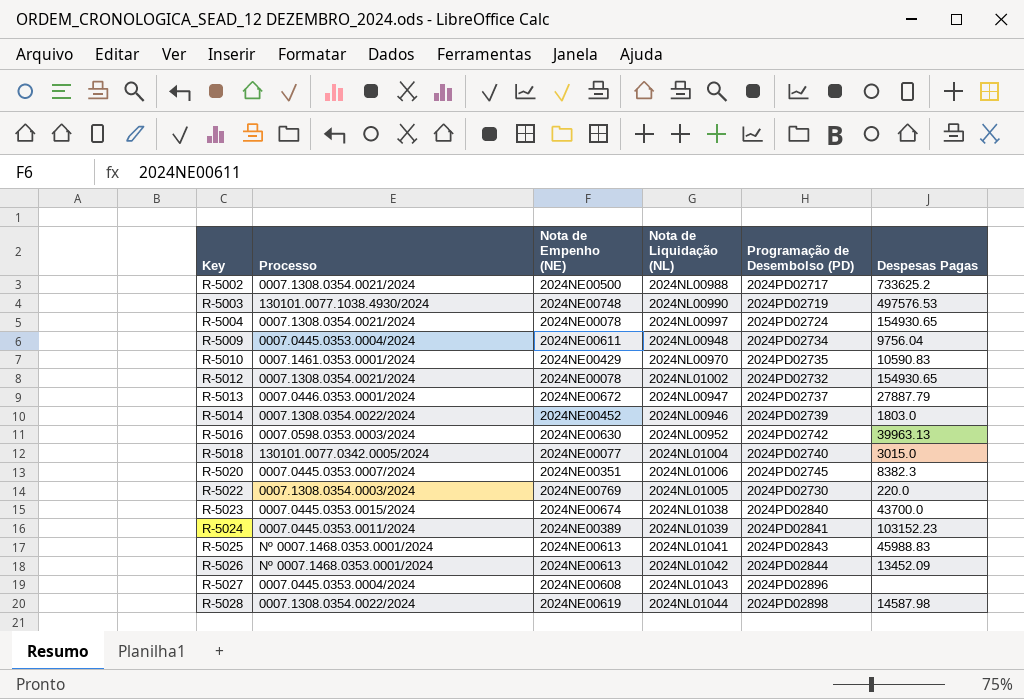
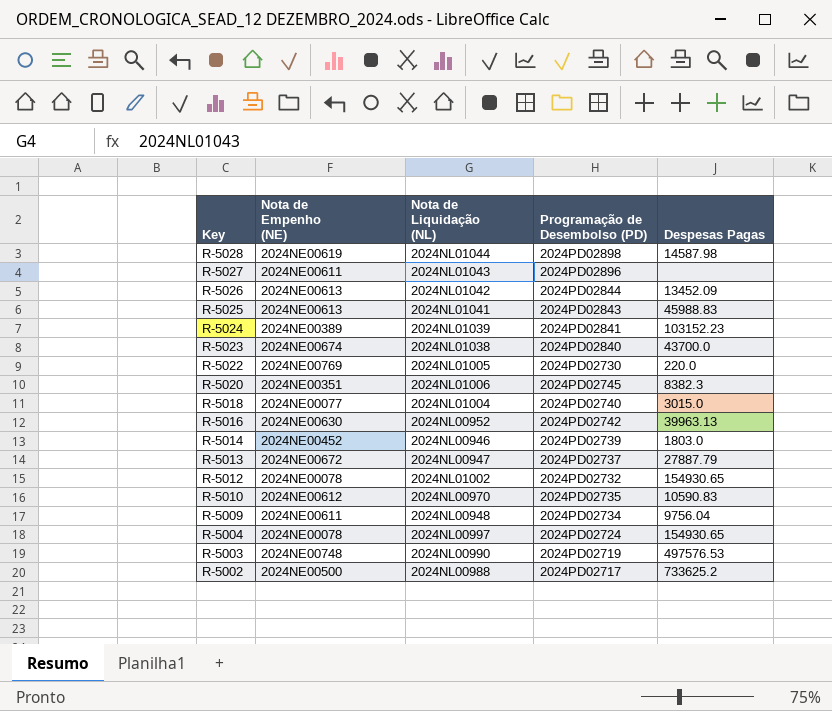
row order: Key ascending -> Key descending
column Processo | position: 2 -> none
R-5027 | Nota de Empenho (NE): 2024NE00608 -> 2024NE00611
R-5010 | Nota de Empenho (NE): 2024NE00429 -> 2024NE00612

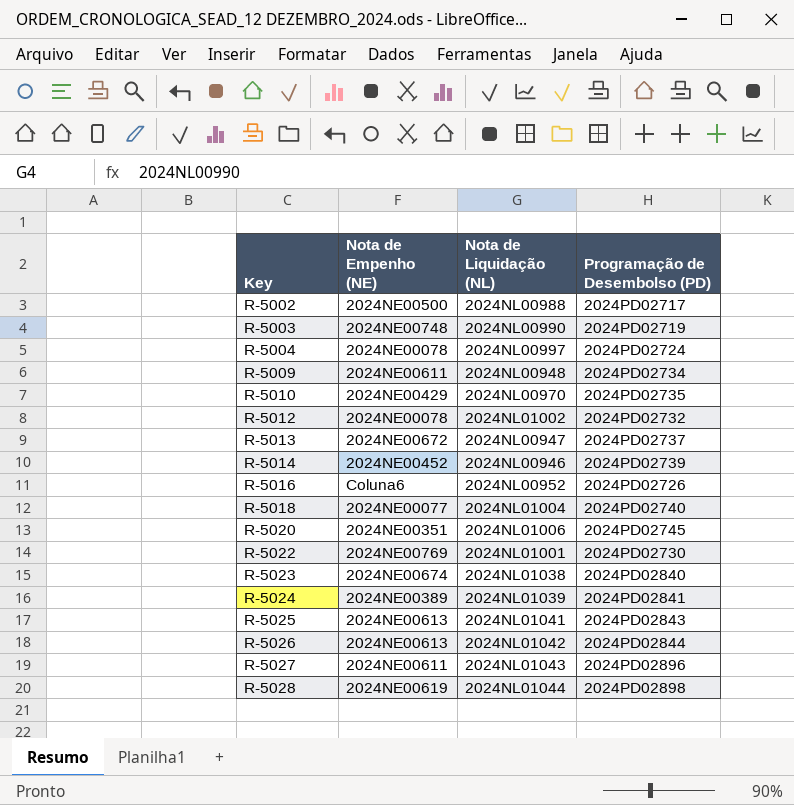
row order: Key descending -> Key ascending
column Despesas Pagas | position: 5 -> none
R-5010 | Nota de Empenho (NE): 2024NE00612 -> 2024NE00429
R-5016 | Nota de Empenho (NE): 2024NE00630 -> Coluna6
R-5016 | Programação de Desembolso (PD): 2024PD02742 -> 2024PD02726
R-5022 | Nota de Liquidação (NL): 2024NL01005 -> 2024NL01001

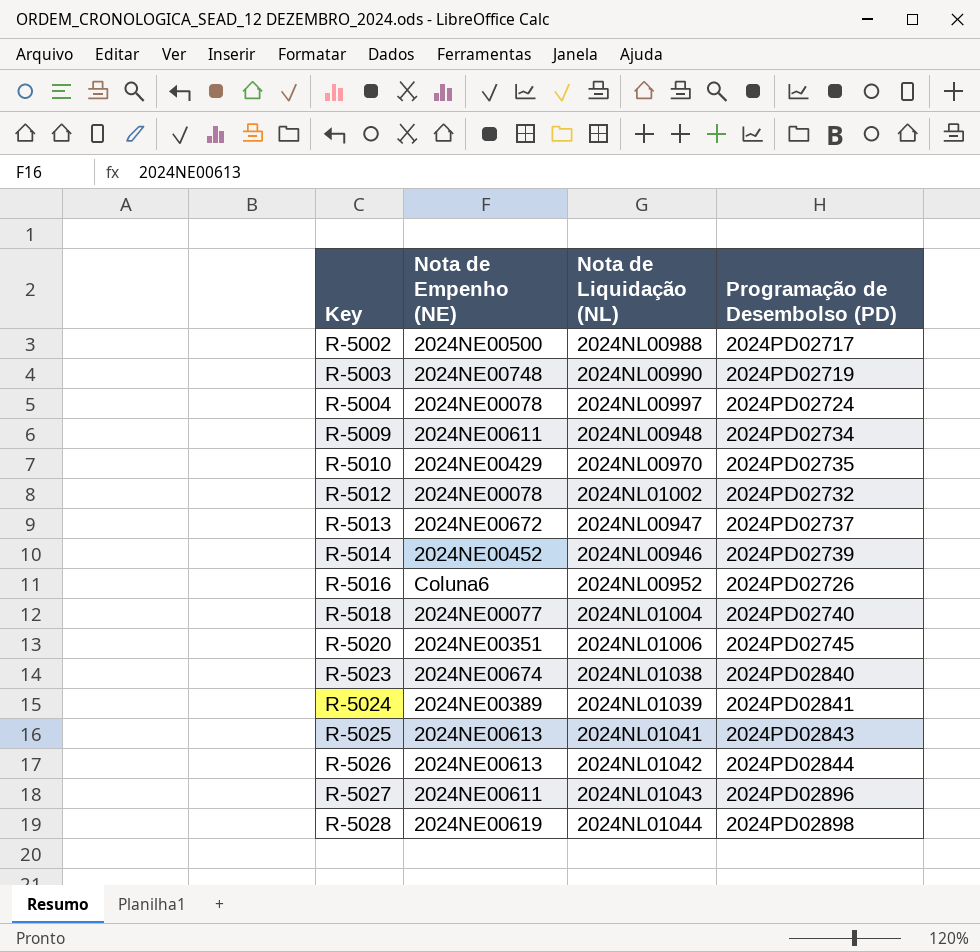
row R-5022: 2024NE00769 | 2024NL01001 | 2024PD02730 -> none

